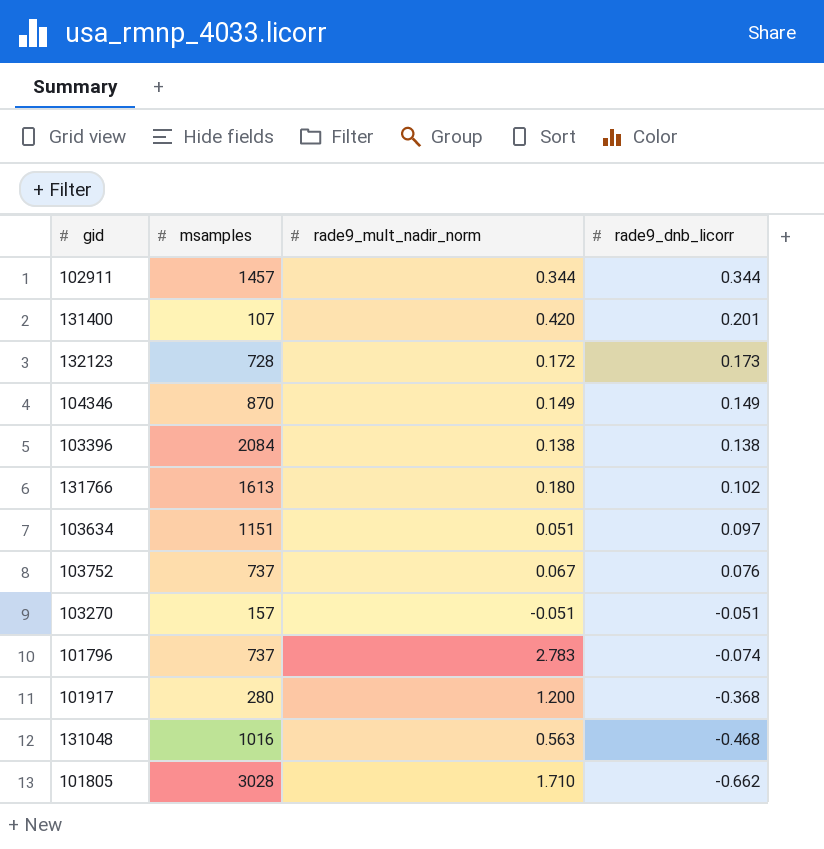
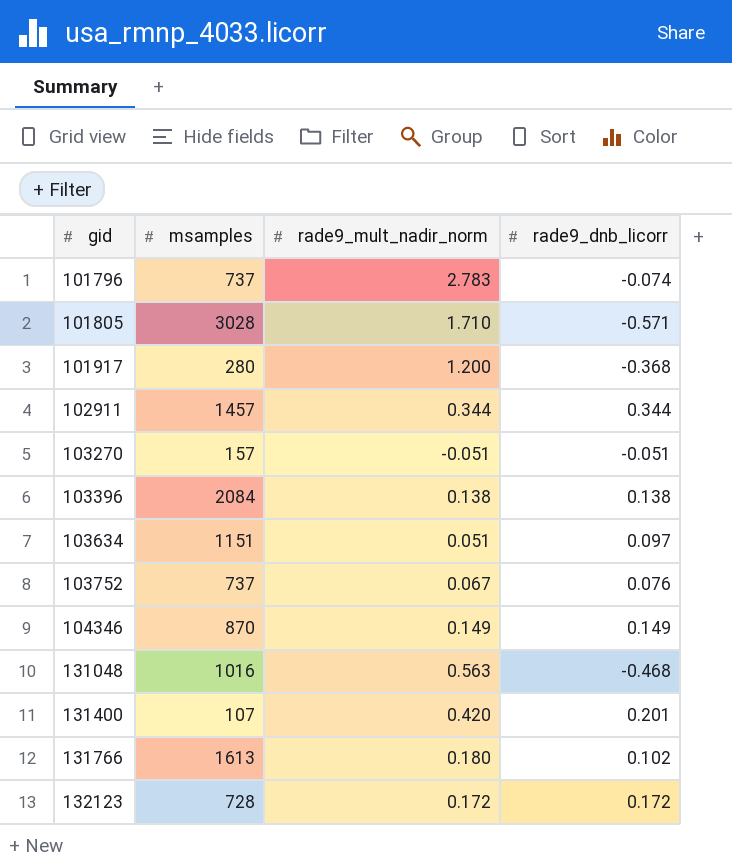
row order: rade9_dnb_licorr descending -> gid ascending
101805 | rade9_dnb_licorr: -0.662 -> -0.571
132123 | rade9_dnb_licorr: 0.173 -> 0.172

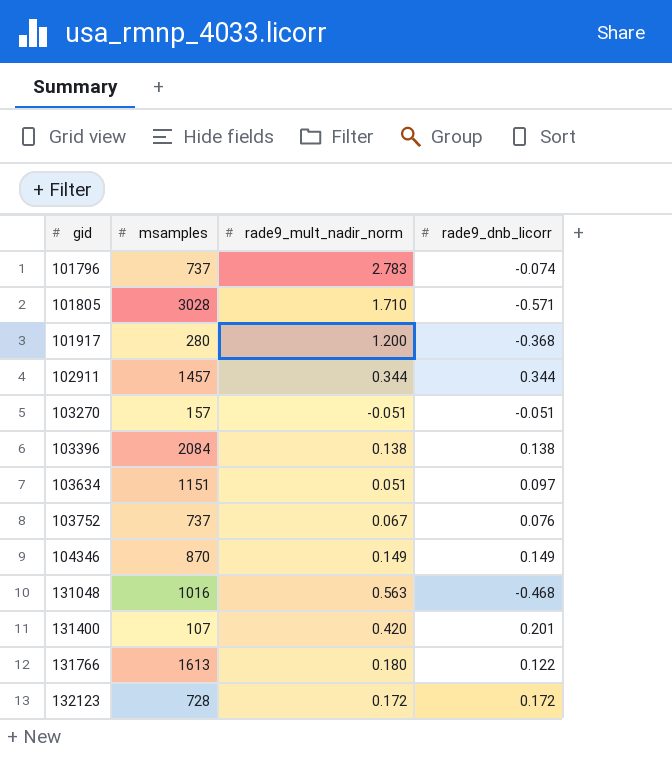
131766 | rade9_dnb_licorr: 0.102 -> 0.122

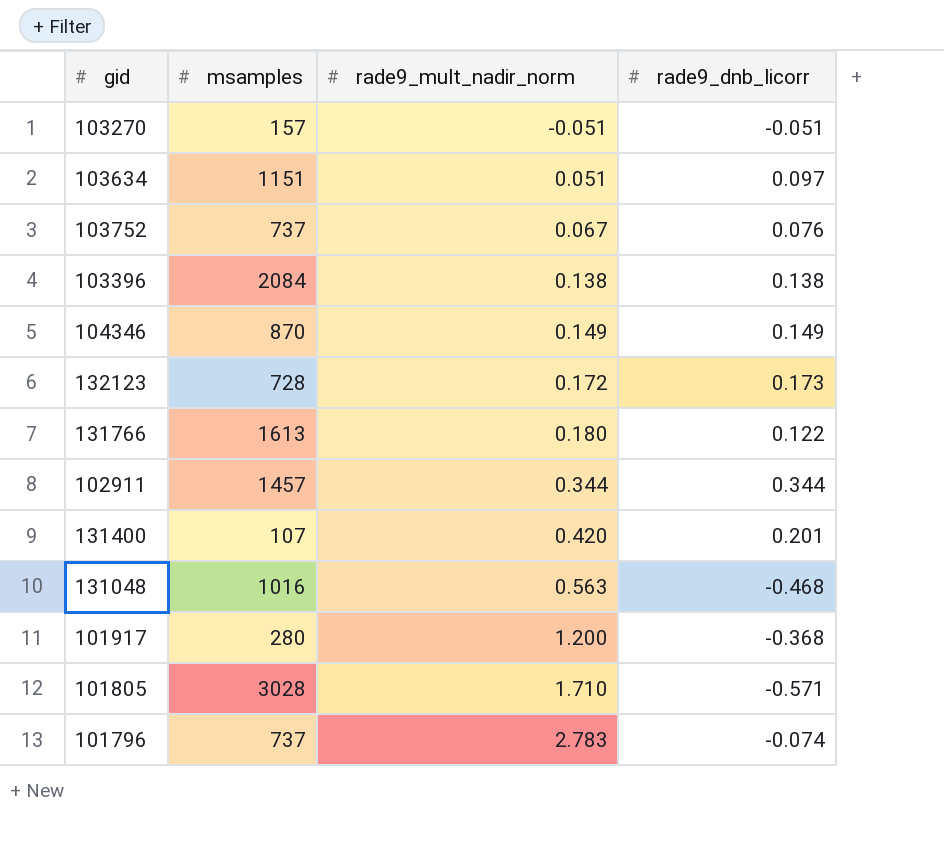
row order: gid ascending -> rade9_mult_nadir_norm ascending
132123 | rade9_dnb_licorr: 0.172 -> 0.173

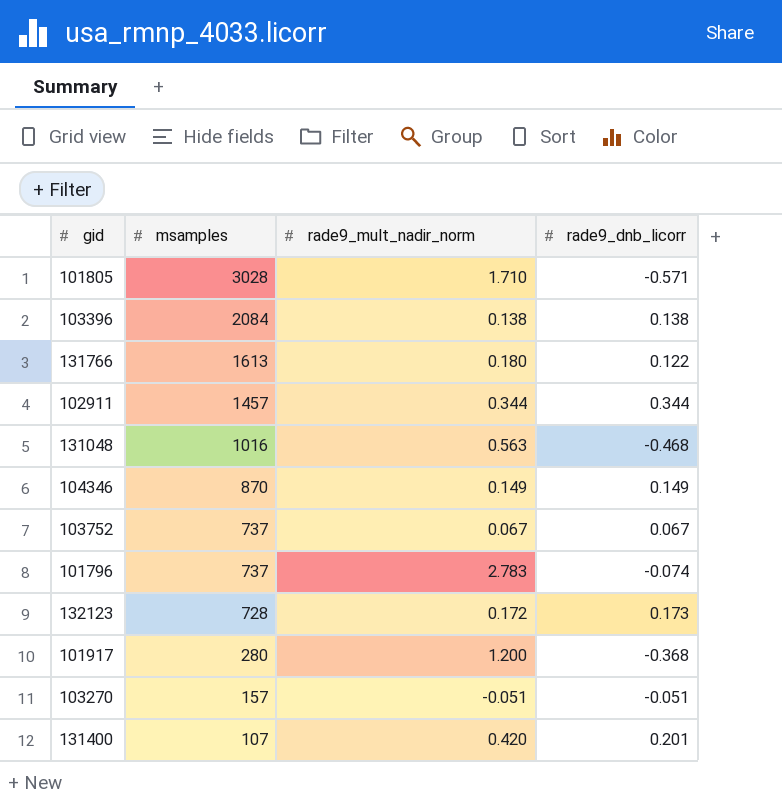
row order: rade9_mult_nadir_norm ascending -> msamples descending
row 103634: 1151 | 0.051 | 0.097 -> none
103752 | rade9_dnb_licorr: 0.076 -> 0.067

